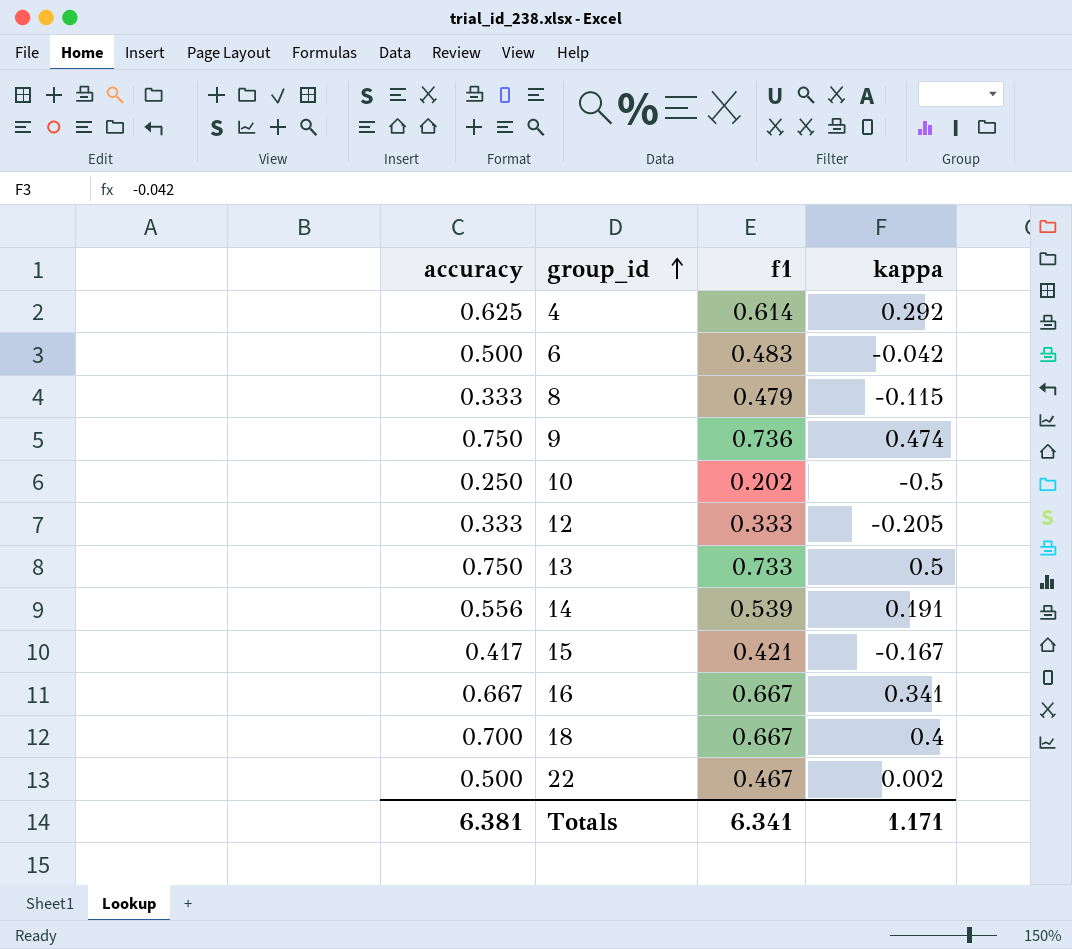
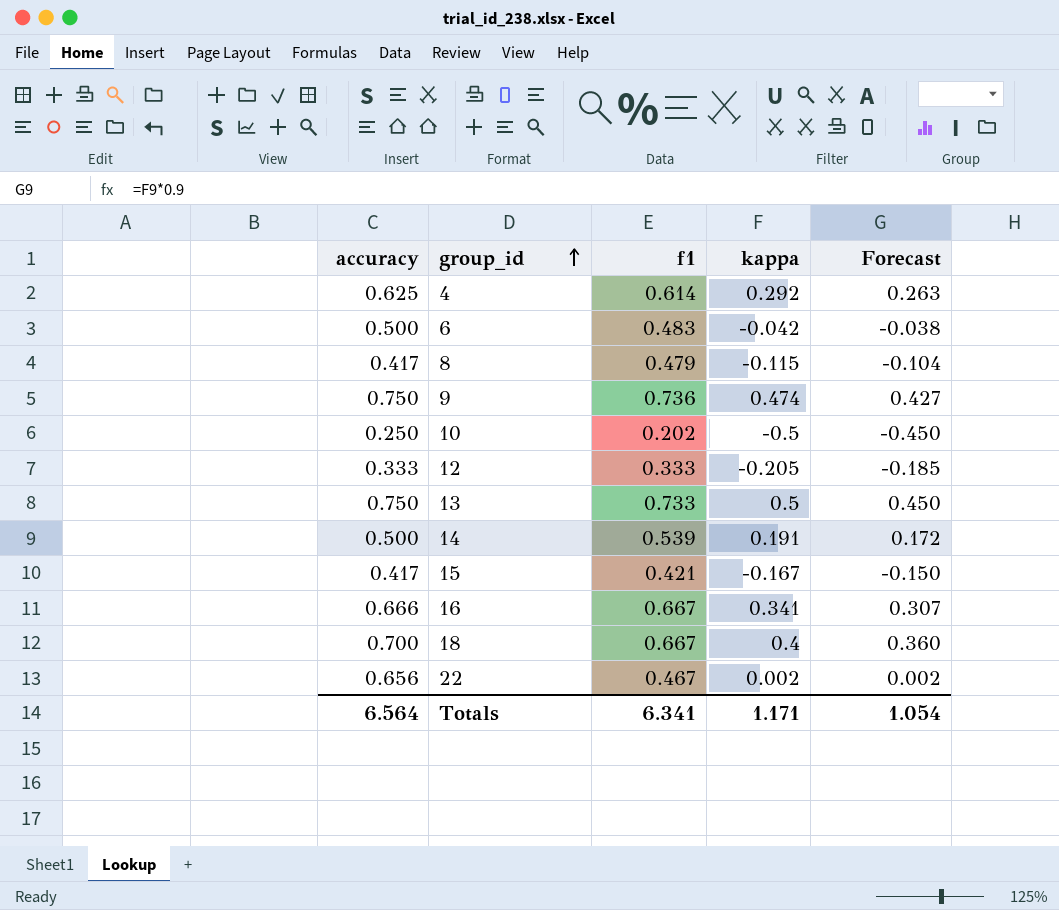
column Forecast | formula: none -> [kappa] * 0.9
8 | accuracy: 0.333 -> 0.417
14 | accuracy: 0.556 -> 0.500
16 | accuracy: 0.667 -> 0.666
22 | accuracy: 0.500 -> 0.656
Totals | accuracy: 6.381 -> 6.564

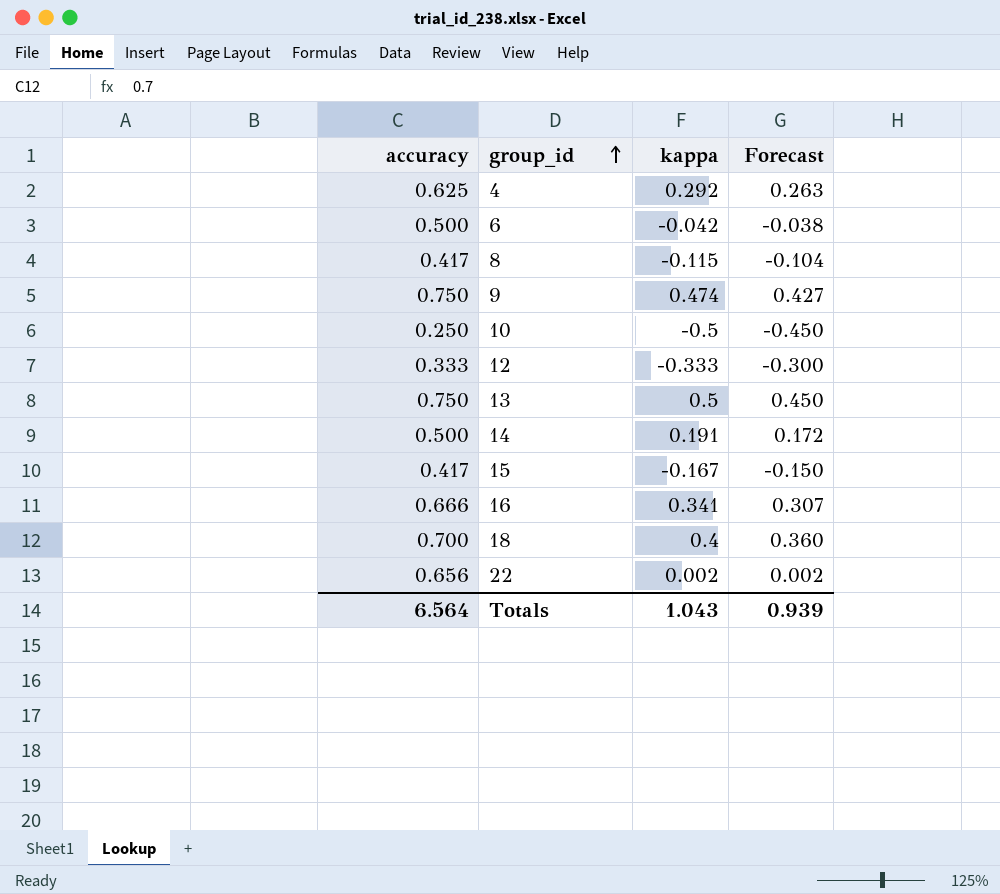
column f1 | position: 3 -> none
12 | kappa: -0.205 -> -0.333
12 | Forecast: -0.185 -> -0.300
Totals | kappa: 1.171 -> 1.043
Totals | Forecast: 1.054 -> 0.939

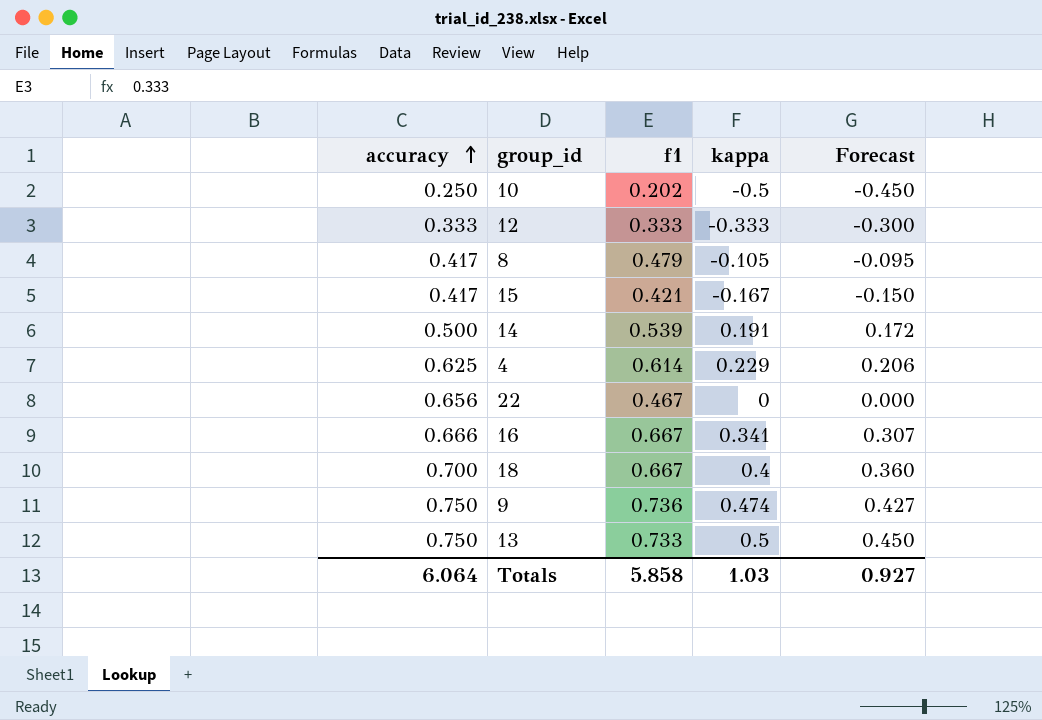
row order: group_id ascending -> accuracy ascending
column f1 | position: none -> 3
row 6: 0.500 | -0.042 | -0.038 -> none
8 | kappa: -0.115 -> -0.105
8 | Forecast: -0.104 -> -0.095
4 | kappa: 0.292 -> 0.229
4 | Forecast: 0.263 -> 0.206
22 | kappa: 0.002 -> 0
22 | Forecast: 0.002 -> 0.000
Totals | accuracy: 6.564 -> 6.064
Totals | kappa: 1.043 -> 1.03
Totals | Forecast: 0.939 -> 0.927

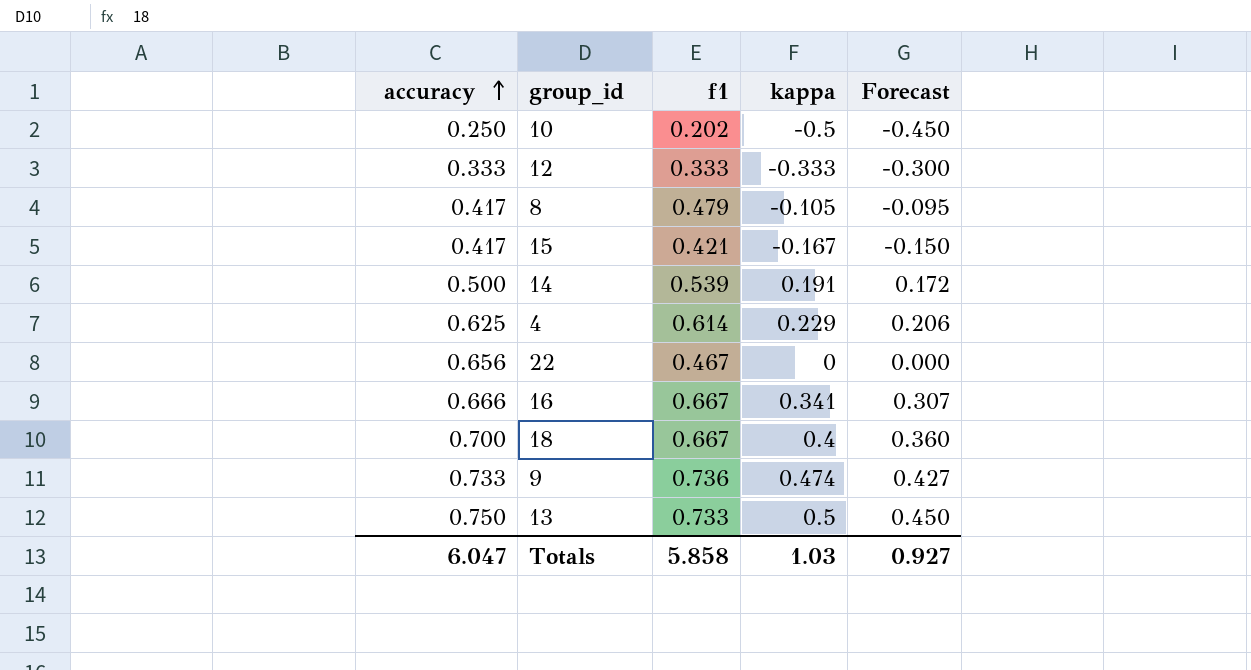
9 | accuracy: 0.750 -> 0.733
Totals | accuracy: 6.064 -> 6.047

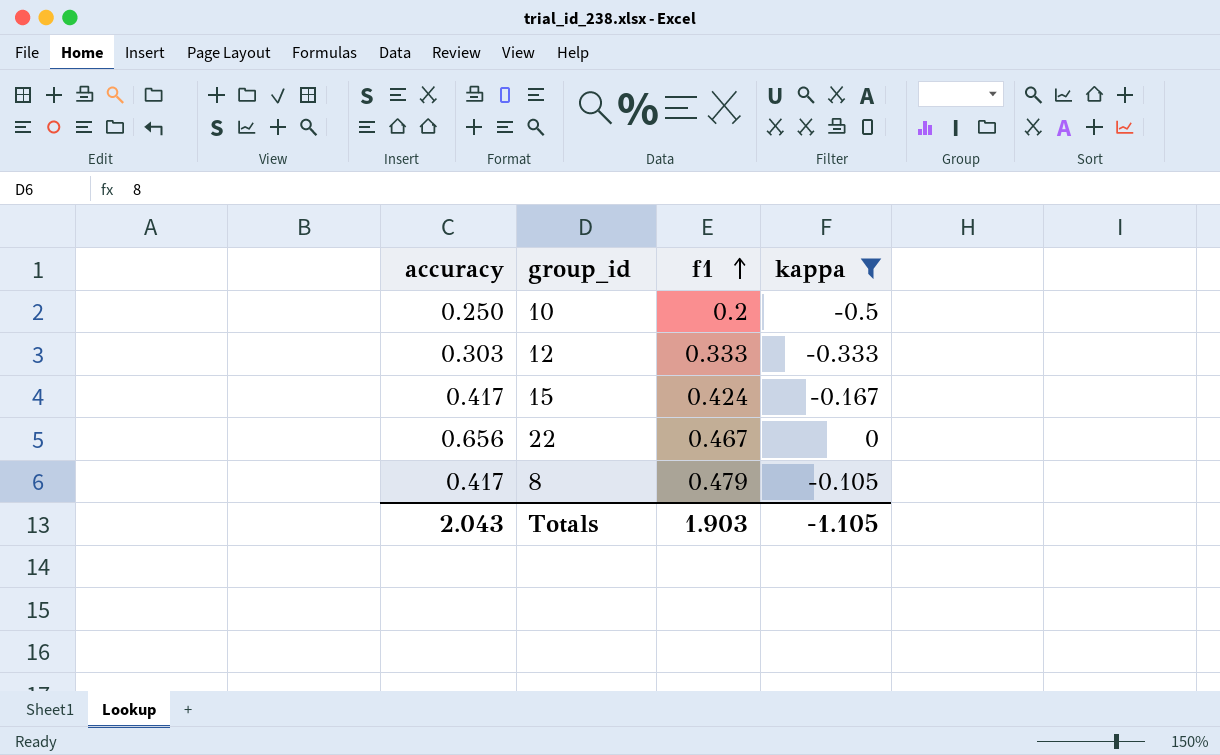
filter: none -> kappa <= 0
row order: accuracy ascending -> f1 ascending
column Forecast | formula: [kappa] * 0.9 -> none
10 | f1: 0.202 -> 0.2
12 | accuracy: 0.333 -> 0.303
15 | f1: 0.421 -> 0.424
Totals | accuracy: 6.047 -> 2.043
Totals | f1: 5.858 -> 1.903
Totals | kappa: 1.03 -> -1.105

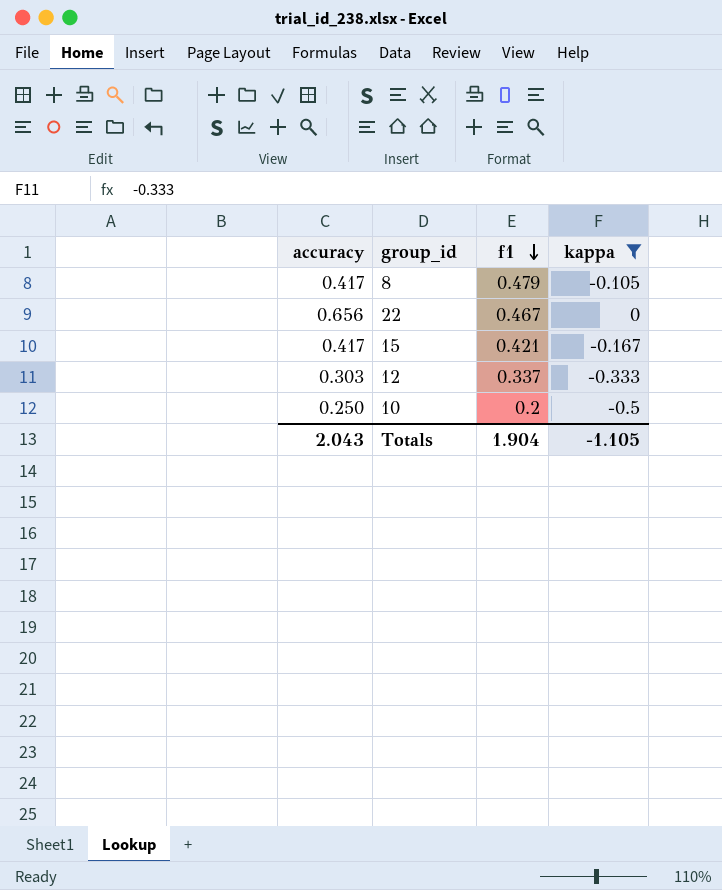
row order: f1 ascending -> f1 descending
15 | f1: 0.424 -> 0.421
12 | f1: 0.333 -> 0.337
Totals | f1: 1.903 -> 1.904

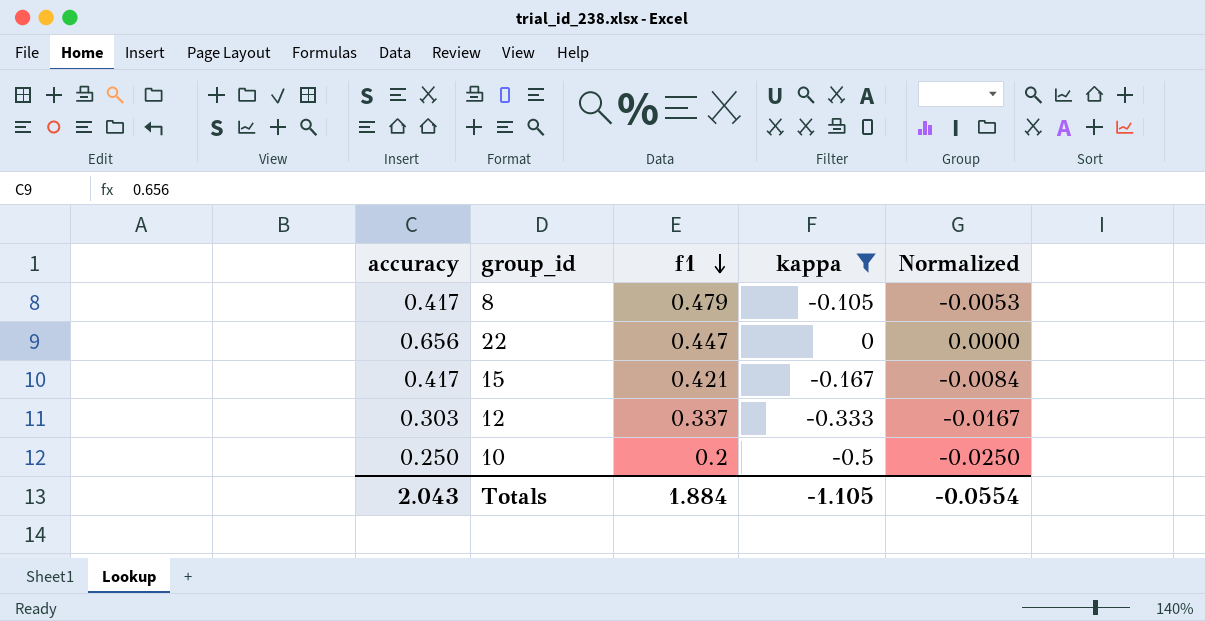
column Normalized | formula: none -> [kappa] * 0.05
22 | f1: 0.467 -> 0.447
Totals | f1: 1.904 -> 1.884

